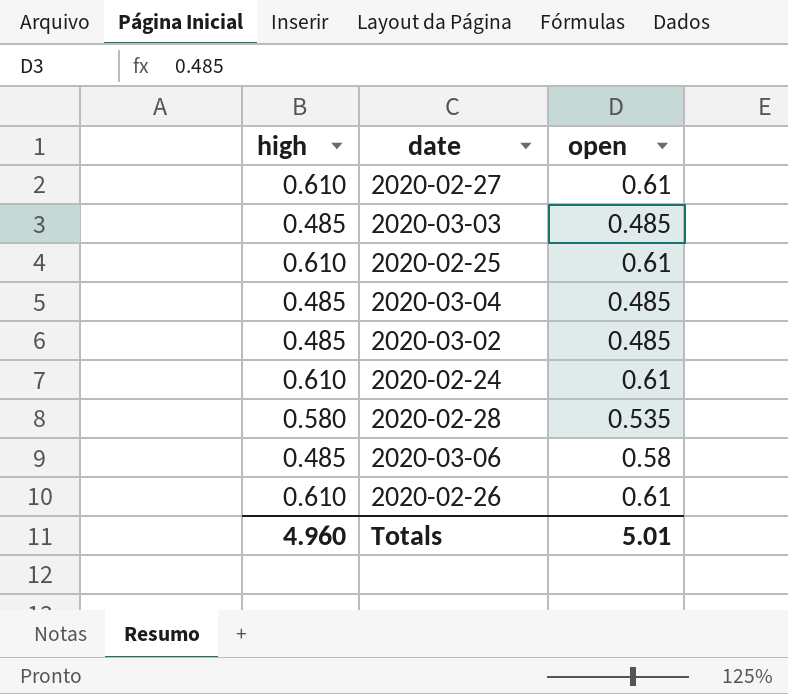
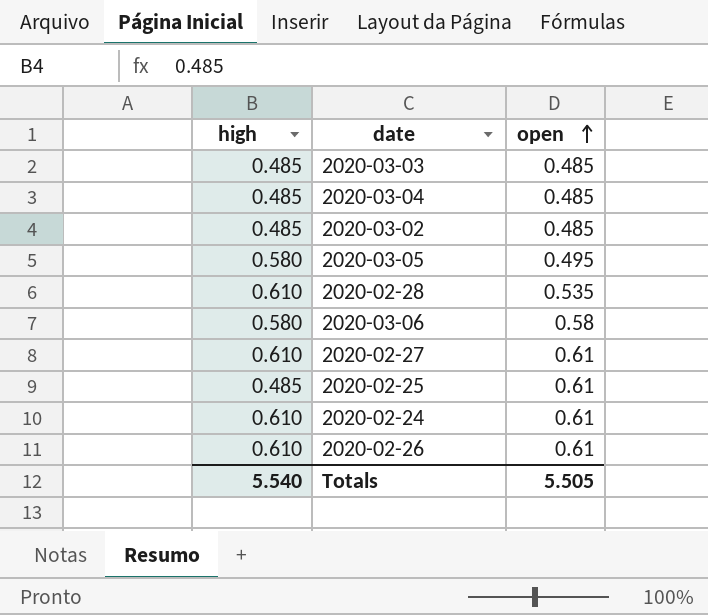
row order: none -> open ascending
row 2020-03-05: none -> 0.580 | 0.495
2020-02-28 | high: 0.580 -> 0.610
2020-03-06 | high: 0.485 -> 0.580
2020-02-25 | high: 0.610 -> 0.485
Totals | high: 4.960 -> 5.540
Totals | open: 5.01 -> 5.505

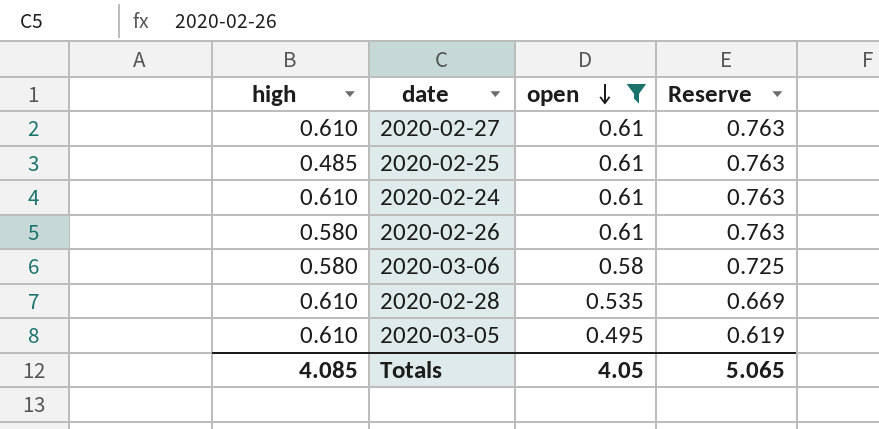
filter: none -> open != 0.485
row order: open ascending -> open descending
column Reserve | formula: none -> [open] * 1.25
2020-02-26 | high: 0.610 -> 0.580
2020-03-05 | high: 0.580 -> 0.610
Totals | high: 5.540 -> 4.085
Totals | open: 5.505 -> 4.05

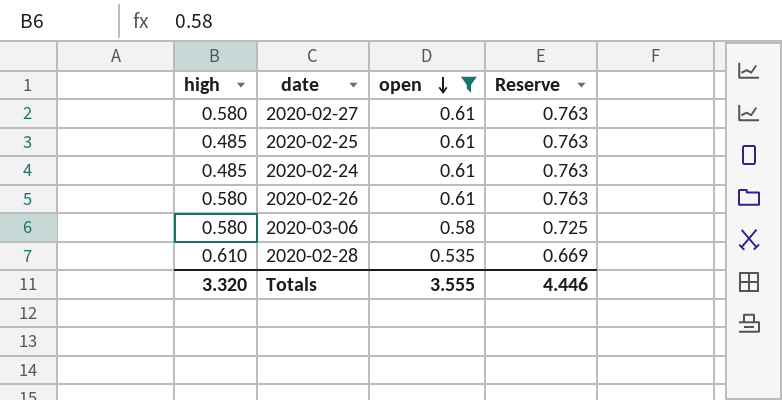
row 2020-03-05: 0.610 | 0.495 | 0.619 -> none
2020-02-27 | high: 0.610 -> 0.580
2020-02-24 | high: 0.610 -> 0.485
Totals | high: 4.085 -> 3.320
Totals | open: 4.05 -> 3.555
Totals | Reserve: 5.065 -> 4.446

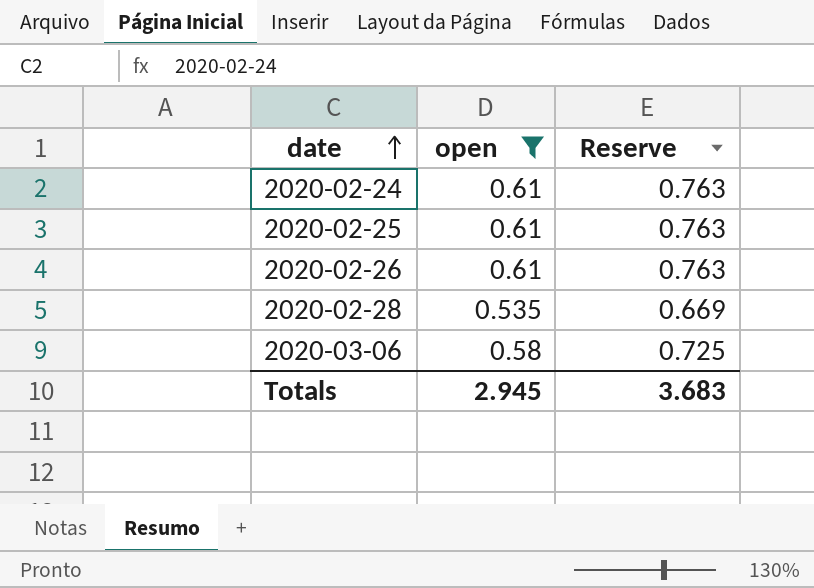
row order: open descending -> date ascending
column high | position: 1 -> none
row 2020-02-27: 0.580 | 0.61 | 0.763 -> none
Totals | open: 3.555 -> 2.945
Totals | Reserve: 4.446 -> 3.683

